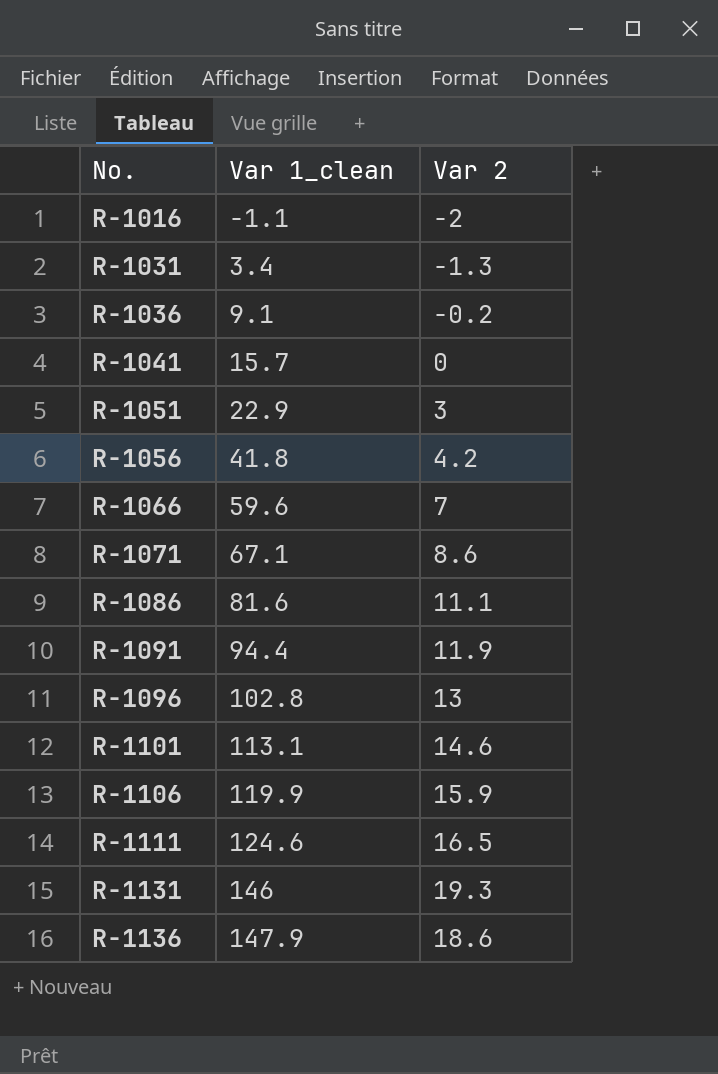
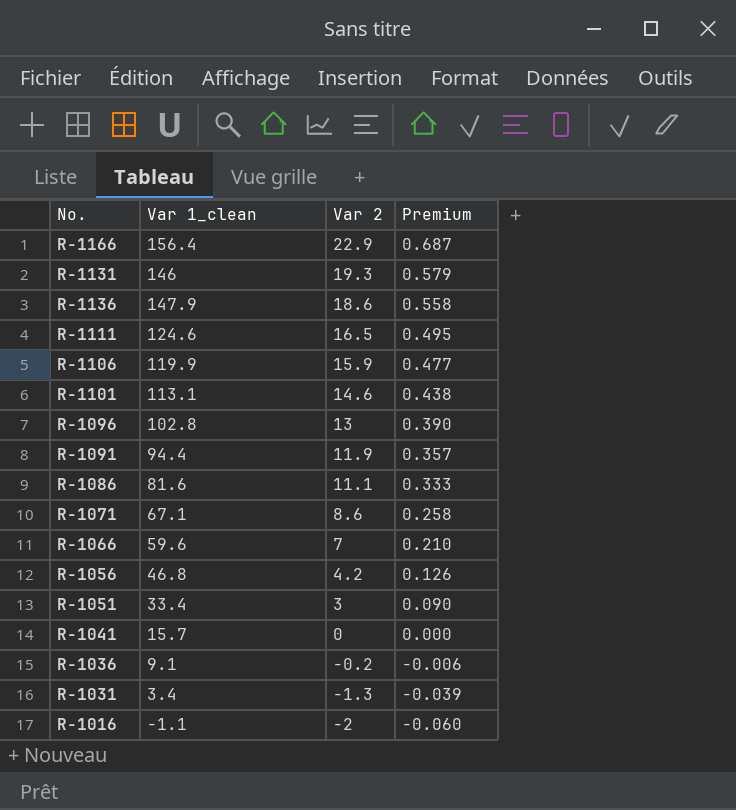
row order: No. ascending -> Var 2 descending
column Premium | formula: none -> [Var 2] * 0.03
row R-1166: none -> 156.4 | 22.9 | 0.687
R-1056 | Var 1_clean: 41.8 -> 46.8
R-1051 | Var 1_clean: 22.9 -> 33.4

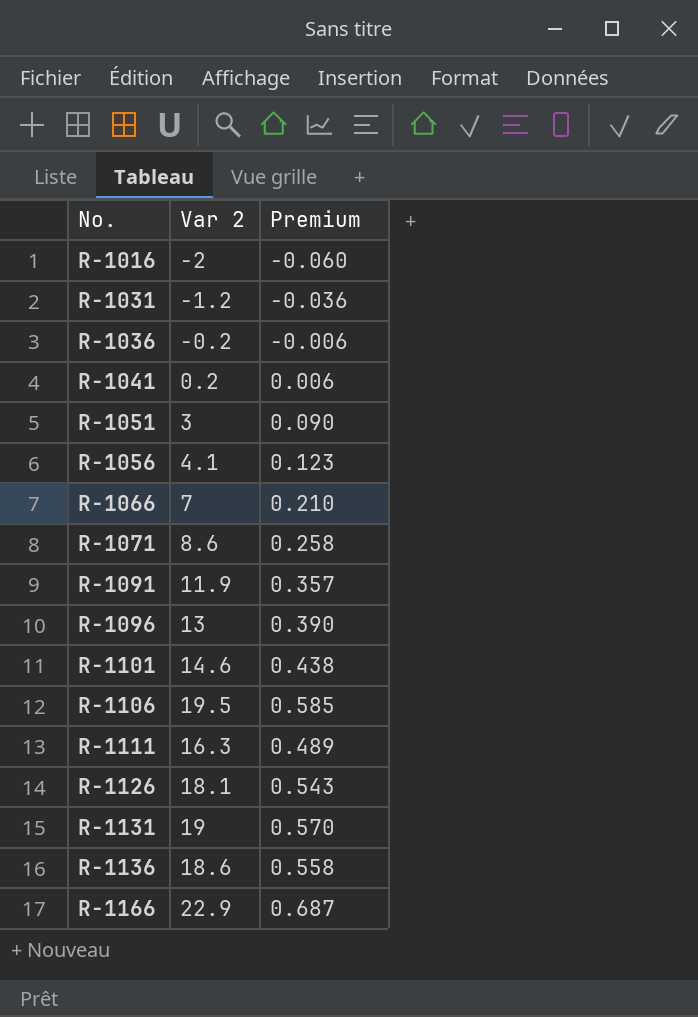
row order: Var 2 descending -> No. ascending
column Var 1_clean | position: 2 -> none
row R-1086: 81.6 | 11.1 | 0.333 -> none
R-1031 | Var 2: -1.3 -> -1.2
R-1031 | Premium: -0.039 -> -0.036
R-1041 | Var 2: 0 -> 0.2
R-1041 | Premium: 0.000 -> 0.006
R-1056 | Var 2: 4.2 -> 4.1
R-1056 | Premium: 0.126 -> 0.123
R-1106 | Var 2: 15.9 -> 19.5
R-1106 | Premium: 0.477 -> 0.585
R-1111 | Var 2: 16.5 -> 16.3
R-1111 | Premium: 0.495 -> 0.489
row R-1126: none -> 18.1 | 0.543
R-1131 | Var 2: 19.3 -> 19
R-1131 | Premium: 0.579 -> 0.570

